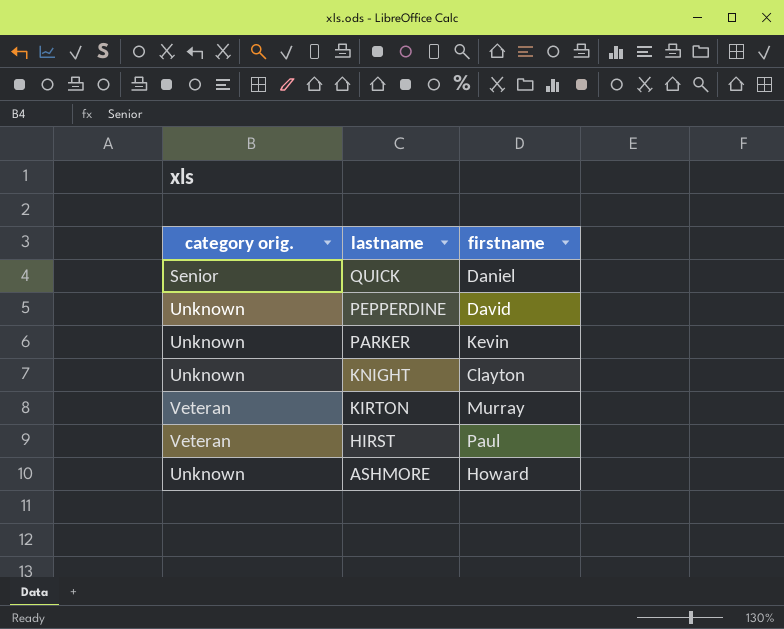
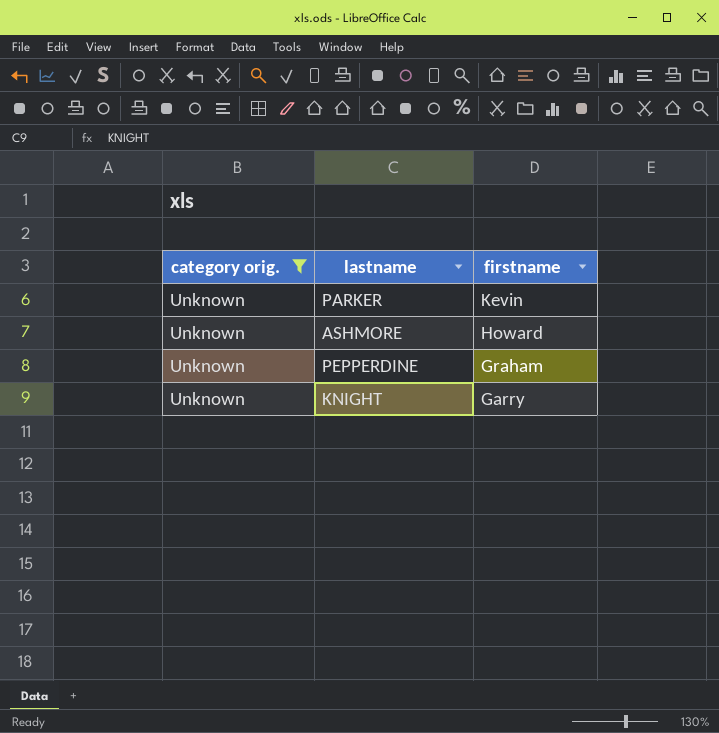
filter: none -> category orig. = Unknown
row order: lastname descending -> firstname descending
PEPPERDINE | firstname: David -> Graham
KNIGHT | firstname: Clayton -> Garry

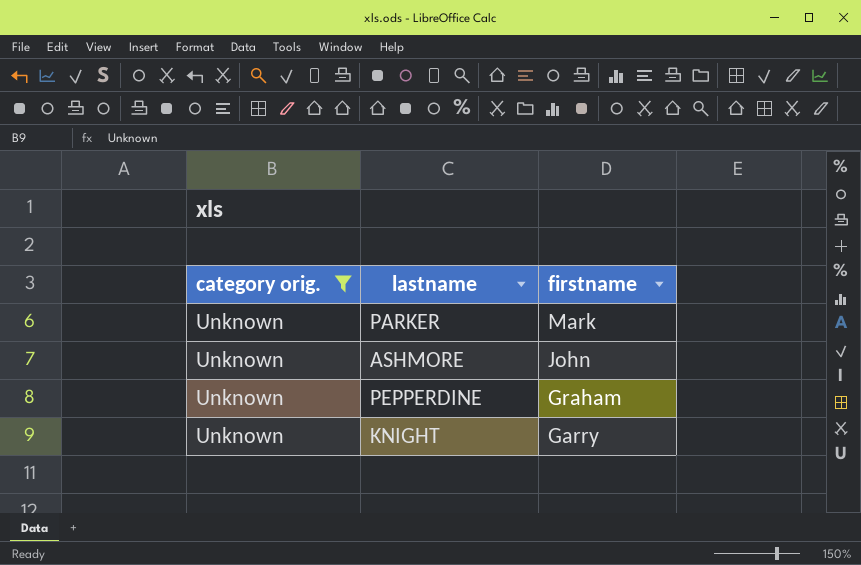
PARKER | firstname: Kevin -> Mark
ASHMORE | firstname: Howard -> John

